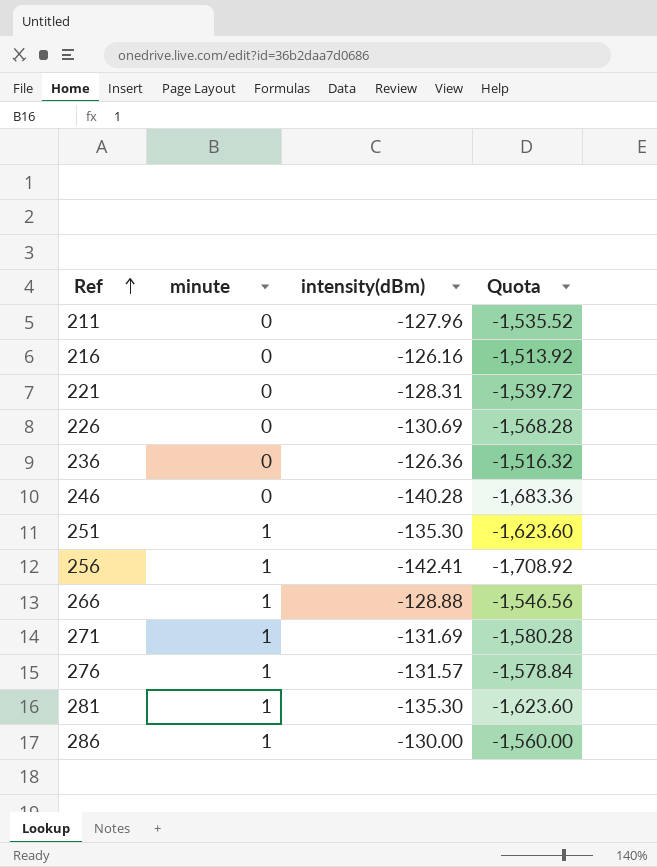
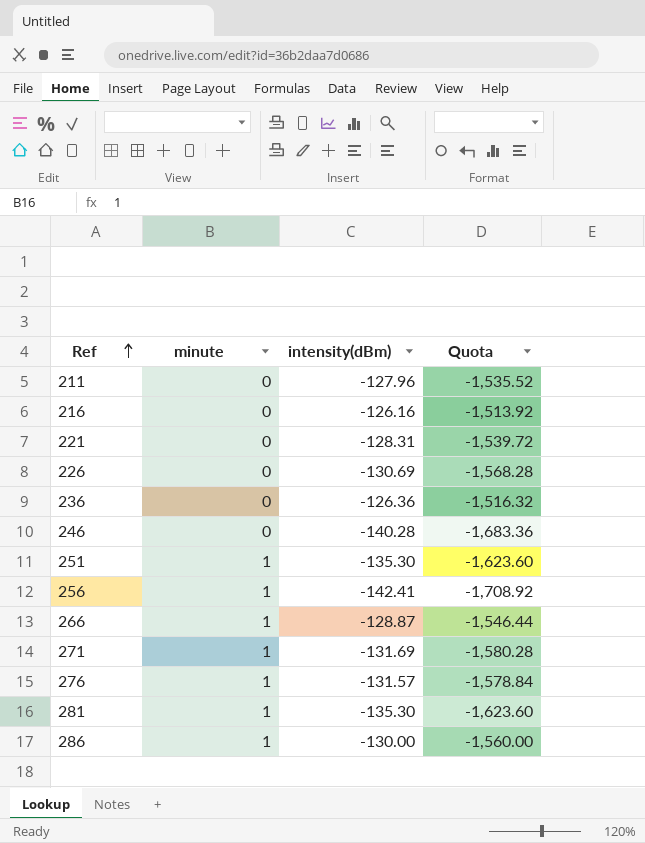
266 | intensity(dBm): -128.88 -> -128.87
266 | Quota: -1,546.56 -> -1,546.44

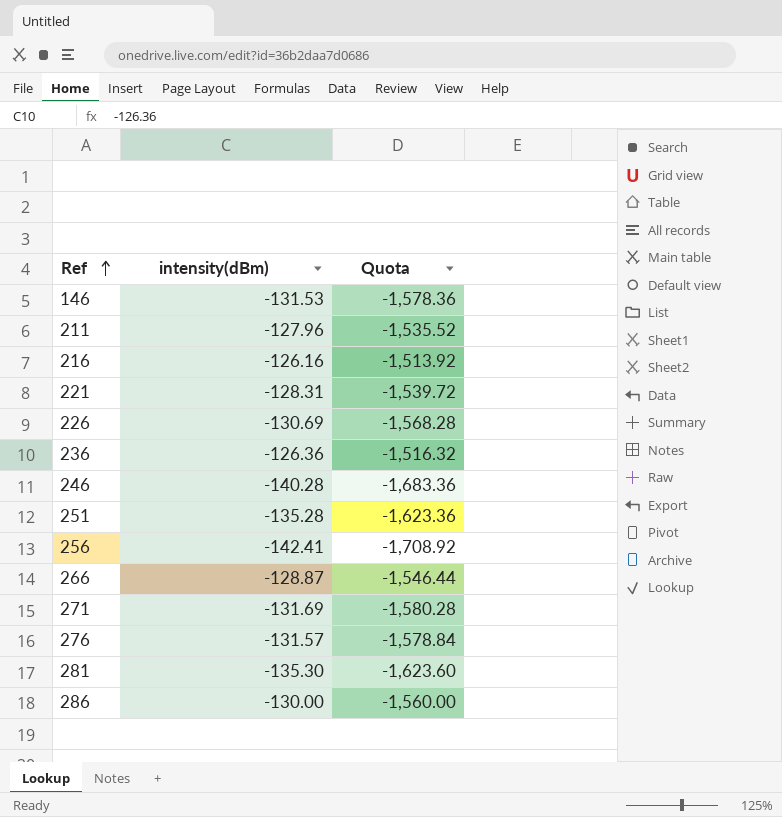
column minute | position: 2 -> none
row 146: none -> -131.53 | -1,578.36
251 | intensity(dBm): -135.30 -> -135.28
251 | Quota: -1,623.60 -> -1,623.36

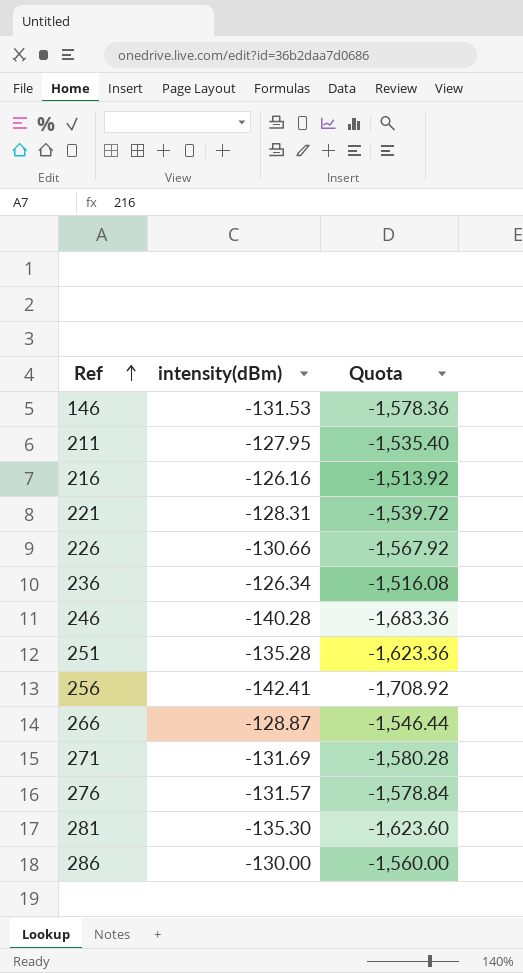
211 | intensity(dBm): -127.96 -> -127.95
211 | Quota: -1,535.52 -> -1,535.40
226 | intensity(dBm): -130.69 -> -130.66
226 | Quota: -1,568.28 -> -1,567.92
236 | intensity(dBm): -126.36 -> -126.34
236 | Quota: -1,516.32 -> -1,516.08

